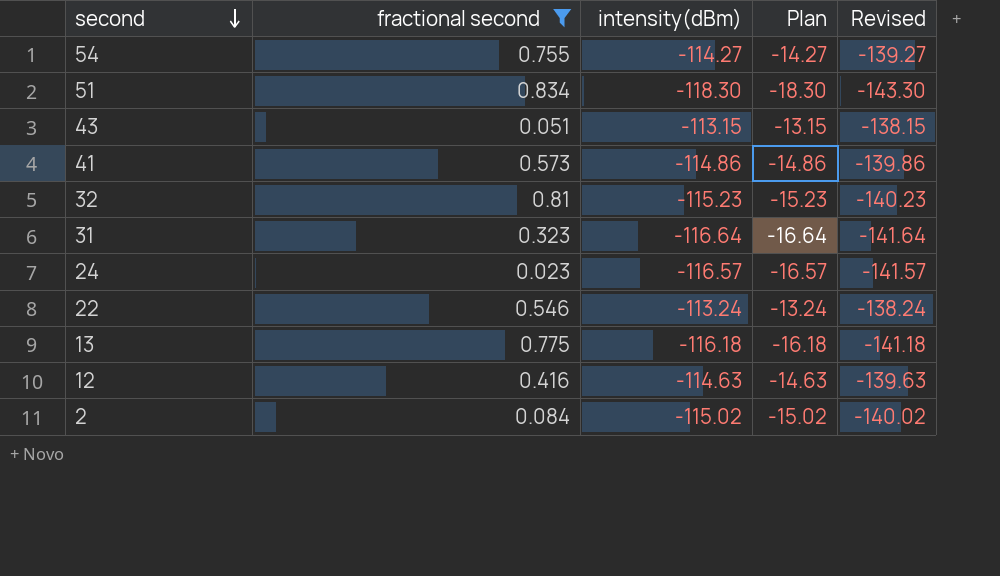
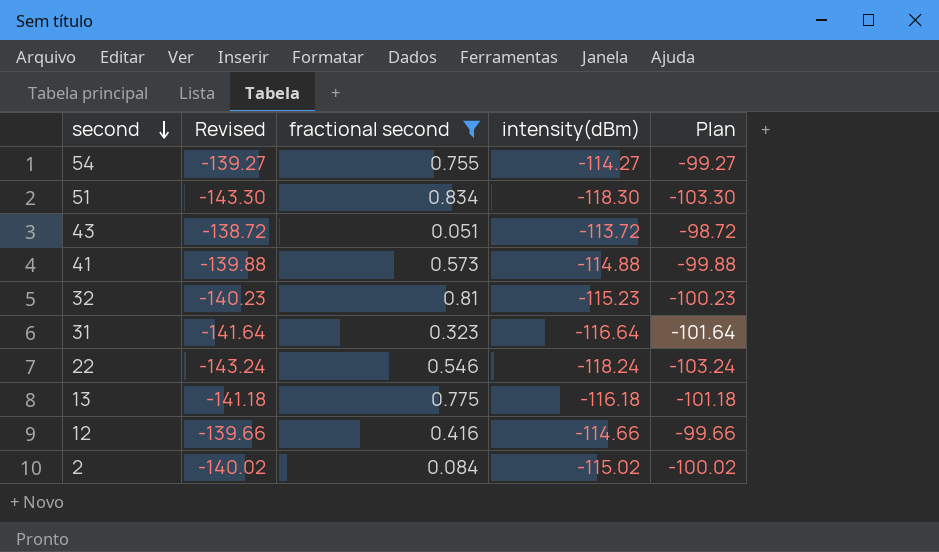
column Revised | position: 5 -> 2
column Plan | formula: [intensity(dBm)] + 100 -> [intensity(dBm)] + 15
row 24: 0.023 | -116.57 | -16.57 | -141.57 -> none
43 | Revised: -138.15 -> -138.72
43 | intensity(dBm): -113.15 -> -113.72
41 | Revised: -139.86 -> -139.88
41 | intensity(dBm): -114.86 -> -114.88
22 | Revised: -138.24 -> -143.24
22 | intensity(dBm): -113.24 -> -118.24
12 | Revised: -139.63 -> -139.66
12 | intensity(dBm): -114.63 -> -114.66

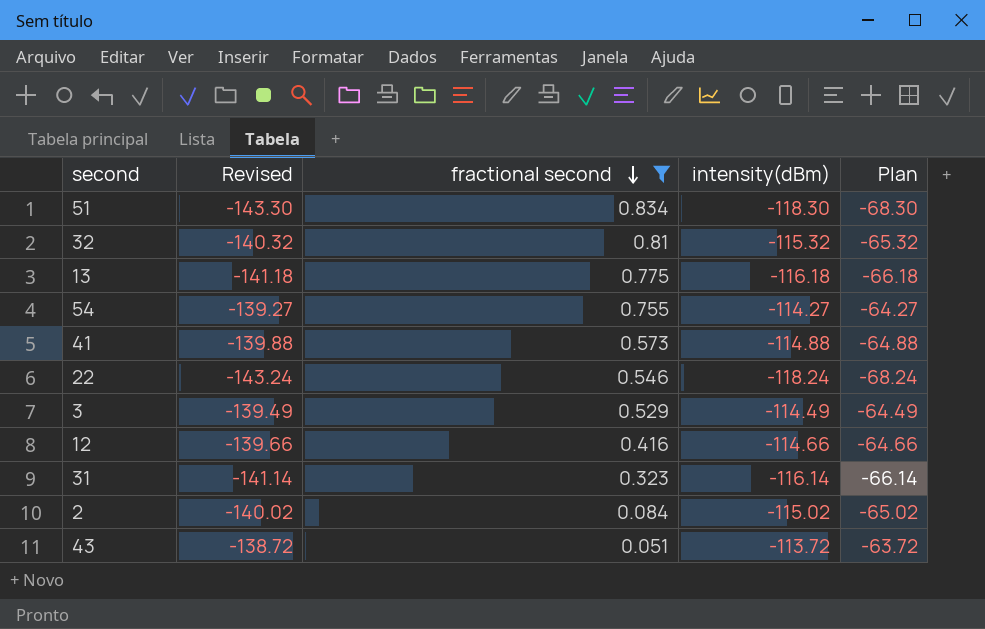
row order: second descending -> fractional second descending
column Plan | formula: [intensity(dBm)] + 15 -> [intensity(dBm)] + 50
32 | Revised: -140.23 -> -140.32
32 | intensity(dBm): -115.23 -> -115.32
row 3: none -> -139.49 | 0.529 | -114.49 | -64.49
31 | Revised: -141.64 -> -141.14
31 | intensity(dBm): -116.64 -> -116.14

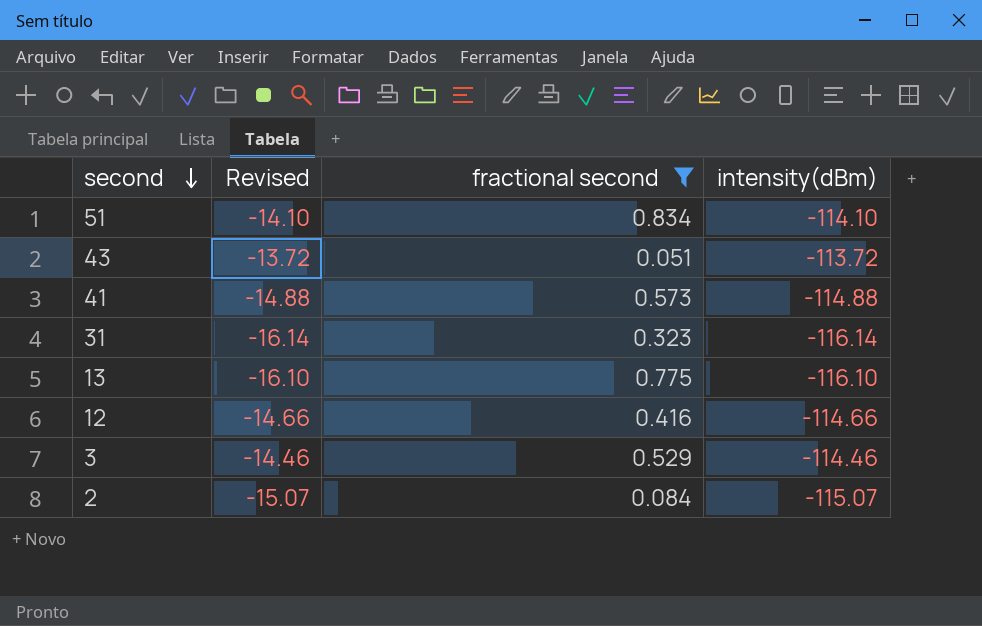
row order: fractional second descending -> second descending
column Plan | formula: [intensity(dBm)] + 50 -> none
column Revised | formula: [intensity(dBm)] - 25 -> [intensity(dBm)] + 100
row 32: -140.32 | 0.81 | -115.32 | -65.32 -> none
row 54: -139.27 | 0.755 | -114.27 | -64.27 -> none
row 22: -143.24 | 0.546 | -118.24 | -68.24 -> none
51 | intensity(dBm): -118.30 -> -114.10
13 | intensity(dBm): -116.18 -> -116.10
3 | intensity(dBm): -114.49 -> -114.46
2 | intensity(dBm): -115.02 -> -115.07

